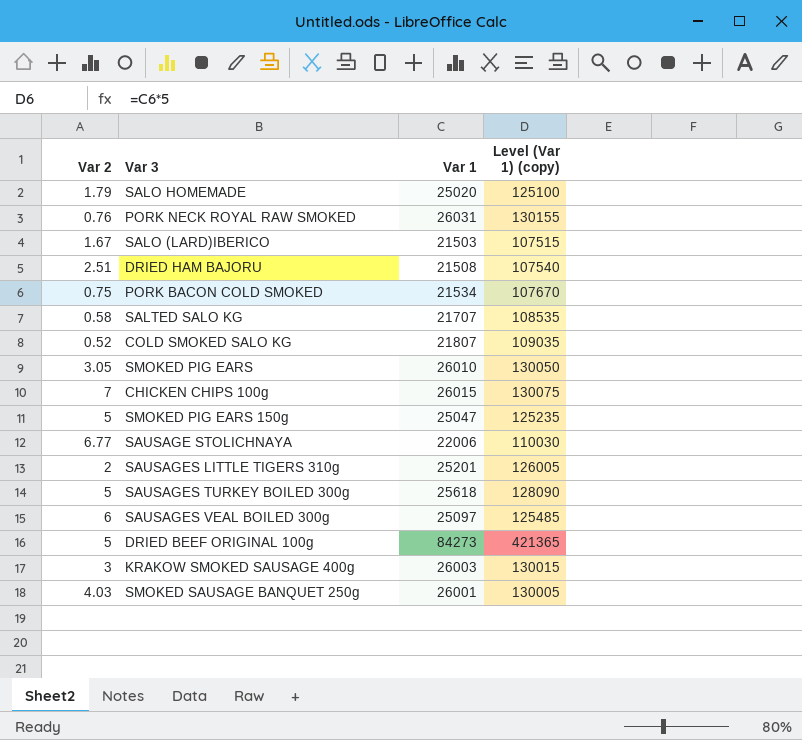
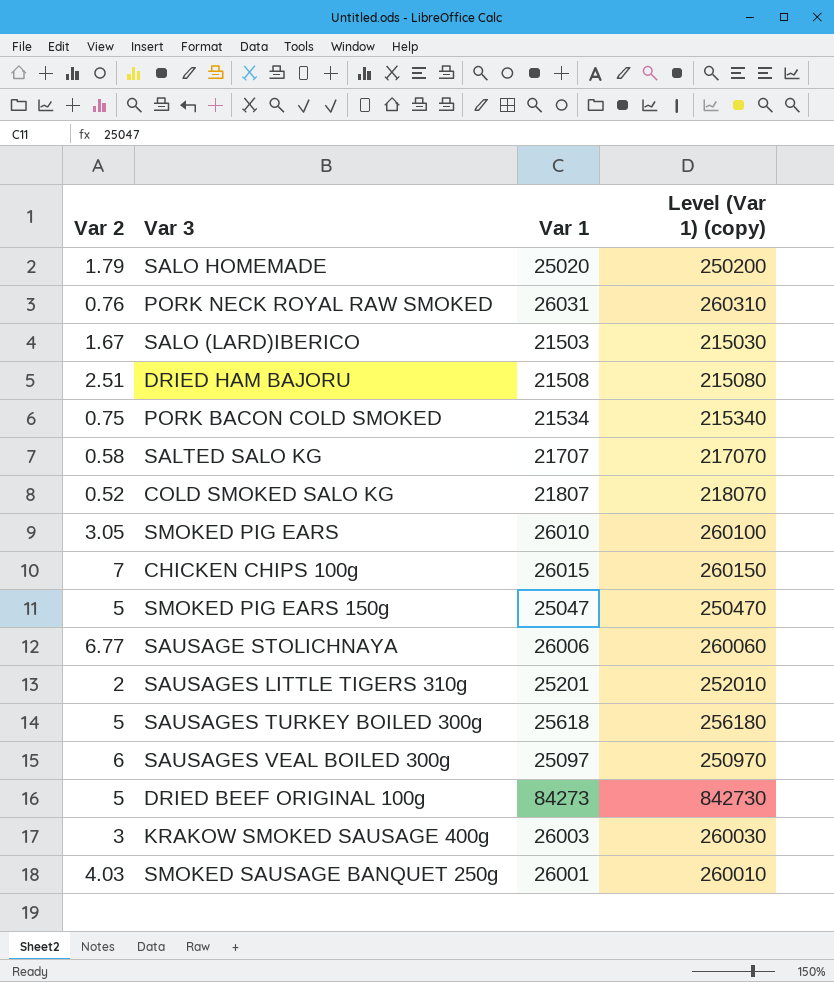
column Level (Var 1) (copy) | formula: [Var 1] * 5 -> [Var 1] * 10
SAUSAGE STOLICHNAYA | Var 1: 22006 -> 26006

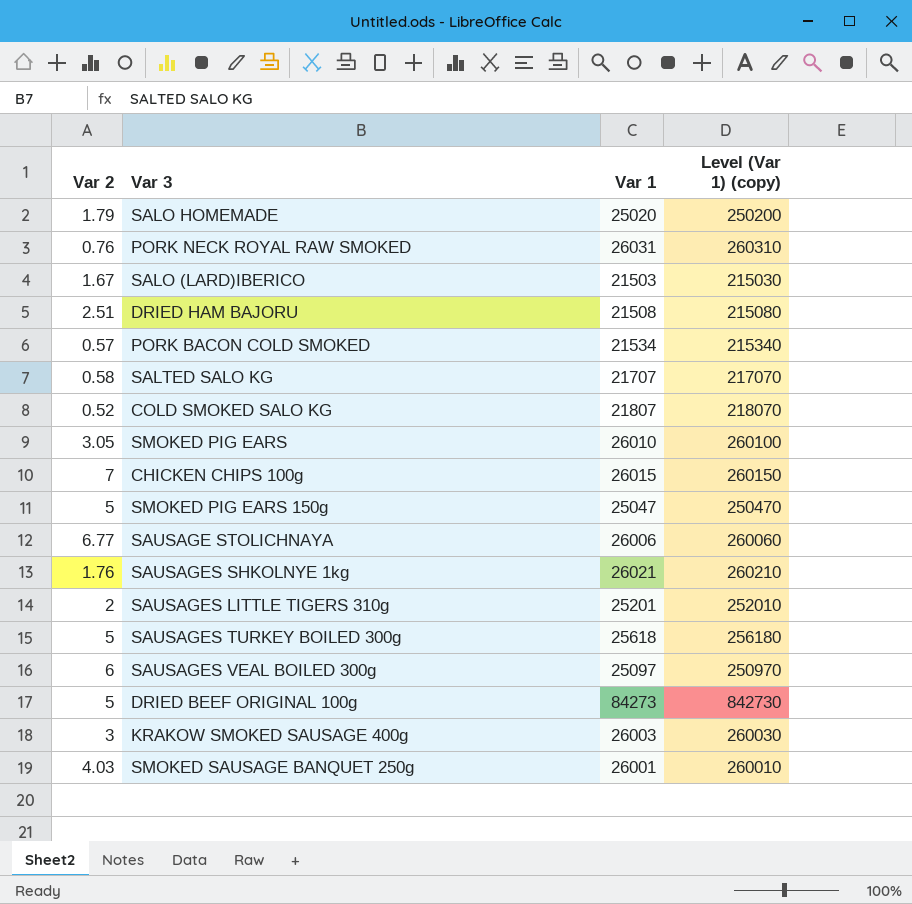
PORK BACON COLD SMOKED | Var 2: 0.75 -> 0.57
row SAUSAGES SHKOLNYE 1kg: none -> 1.76 | 26021 | 260210

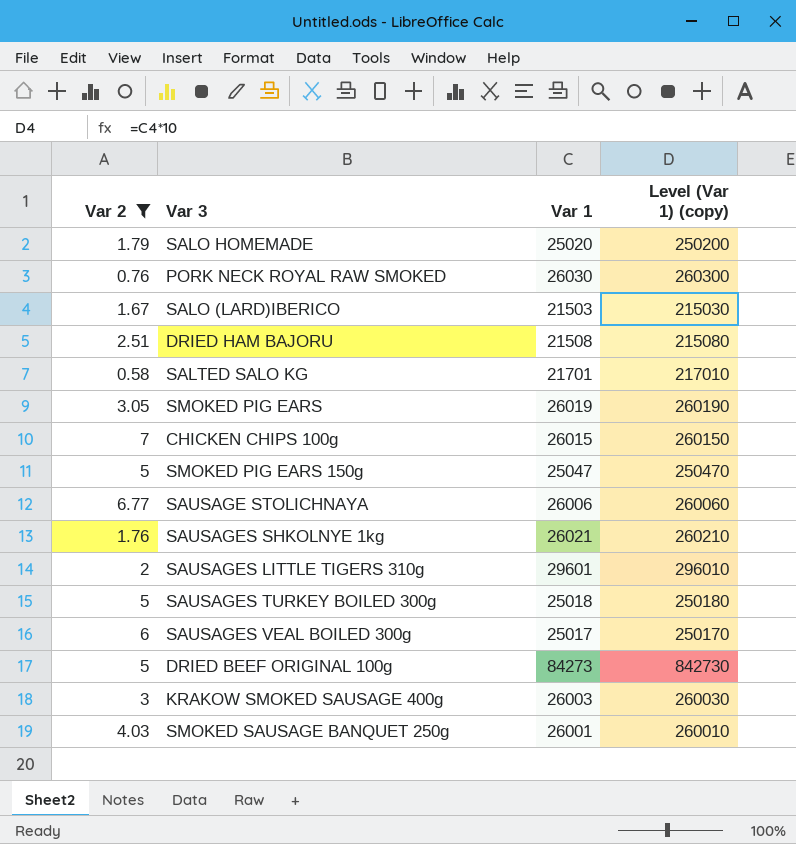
filter: none -> Var 2 >= 0.58
PORK NECK ROYAL RAW SMOKED | Var 1: 26031 -> 26030
PORK NECK ROYAL RAW SMOKED | Level (Var 1) (copy): 260310 -> 260300
SALTED SALO KG | Var 1: 21707 -> 21701
SALTED SALO KG | Level (Var 1) (copy): 217070 -> 217010
SMOKED PIG EARS | Var 1: 26010 -> 26019
SMOKED PIG EARS | Level (Var 1) (copy): 260100 -> 260190
SAUSAGES LITTLE TIGERS 310g | Var 1: 25201 -> 29601
SAUSAGES LITTLE TIGERS 310g | Level (Var 1) (copy): 252010 -> 296010
SAUSAGES TURKEY BOILED 300g | Var 1: 25618 -> 25018
SAUSAGES TURKEY BOILED 300g | Level (Var 1) (copy): 256180 -> 250180
SAUSAGES VEAL BOILED 300g | Var 1: 25097 -> 25017
SAUSAGES VEAL BOILED 300g | Level (Var 1) (copy): 250970 -> 250170

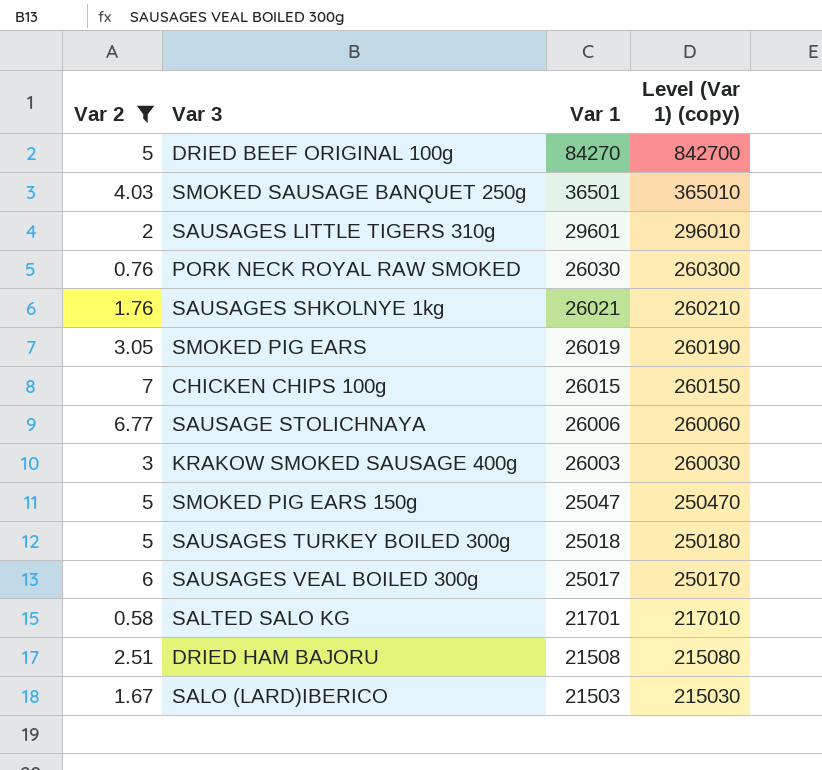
row order: none -> Var 1 descending
row SALO HOMEMADE: 1.79 | 25020 | 250200 -> none
DRIED BEEF ORIGINAL 100g | Var 1: 84273 -> 84270
DRIED BEEF ORIGINAL 100g | Level (Var 1) (copy): 842730 -> 842700
SMOKED SAUSAGE BANQUET 250g | Var 1: 26001 -> 36501
SMOKED SAUSAGE BANQUET 250g | Level (Var 1) (copy): 260010 -> 365010

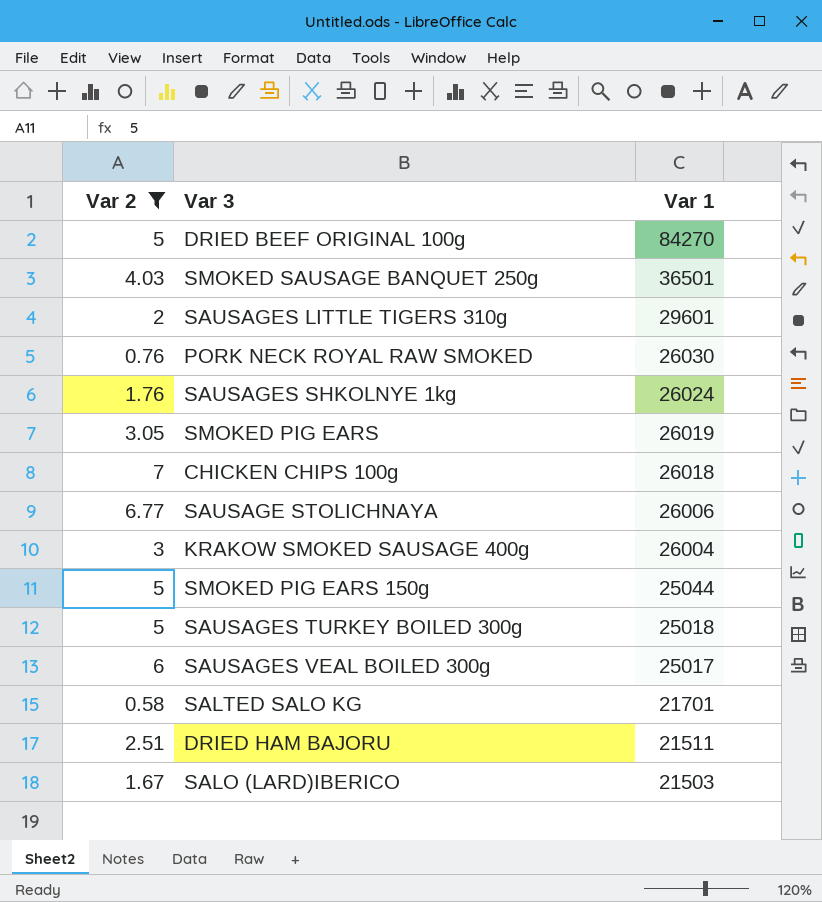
column Level (Var 1) (copy) | formula: [Var 1] * 10 -> none
SAUSAGES SHKOLNYE 1kg | Var 1: 26021 -> 26024
CHICKEN CHIPS 100g | Var 1: 26015 -> 26018
KRAKOW SMOKED SAUSAGE 400g | Var 1: 26003 -> 26004
SMOKED PIG EARS 150g | Var 1: 25047 -> 25044
DRIED HAM BAJORU | Var 1: 21508 -> 21511

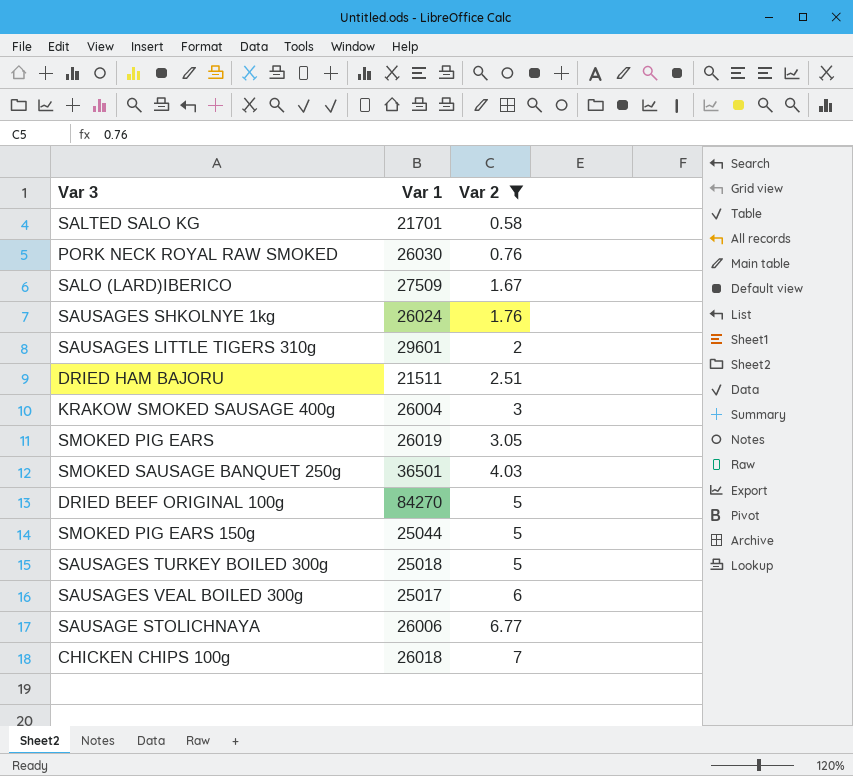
row order: Var 1 descending -> Var 2 ascending
column Var 2 | position: 1 -> 3
SALO (LARD)IBERICO | Var 1: 21503 -> 27509

